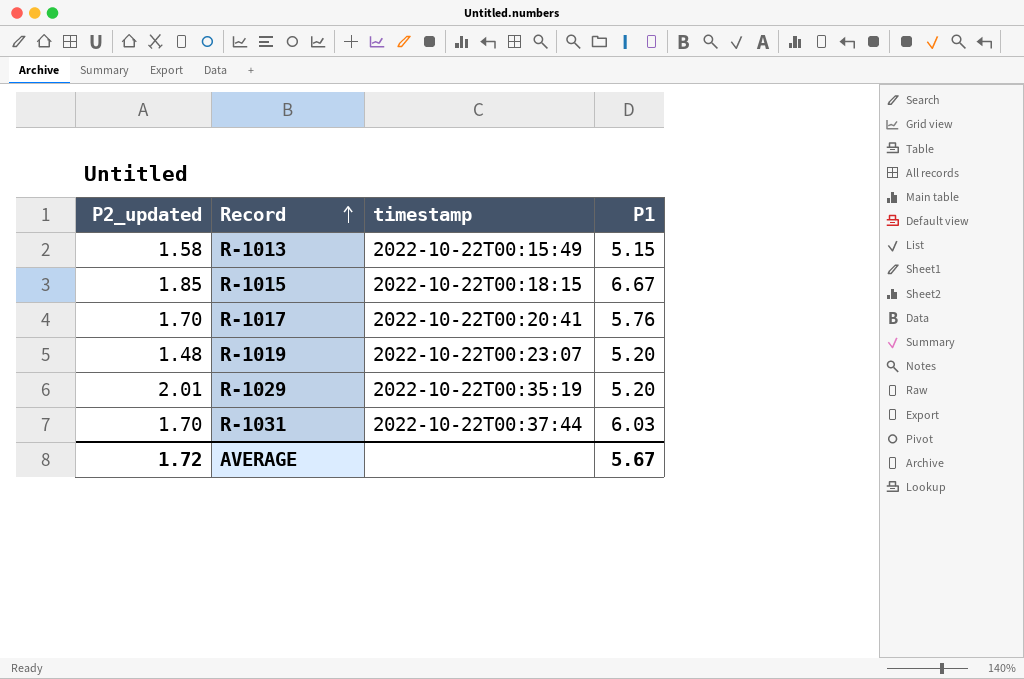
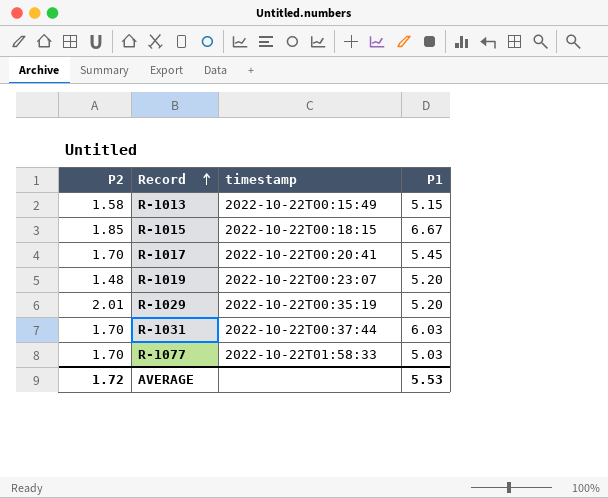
column name: P2_updated -> P2
R-1017 | P1: 5.76 -> 5.45
row R-1077: none -> 1.70 | 2022-10-22T01:58:33 | 5.03
AVERAGE | P1: 5.67 -> 5.53

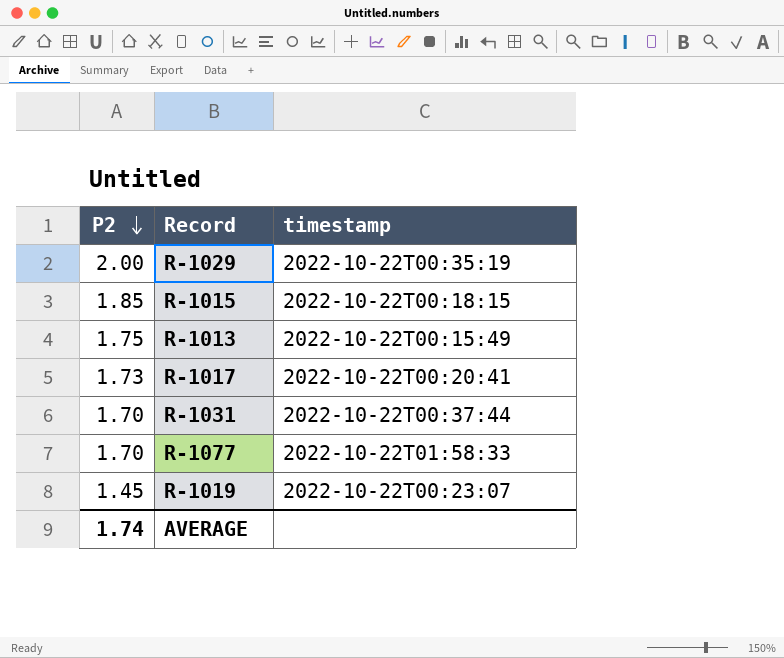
row order: Record ascending -> P2 descending
column P1 | position: 4 -> none
R-1029 | P2: 2.01 -> 2.00
R-1013 | P2: 1.58 -> 1.75
R-1017 | P2: 1.70 -> 1.73
R-1019 | P2: 1.48 -> 1.45
AVERAGE | P2: 1.72 -> 1.74

